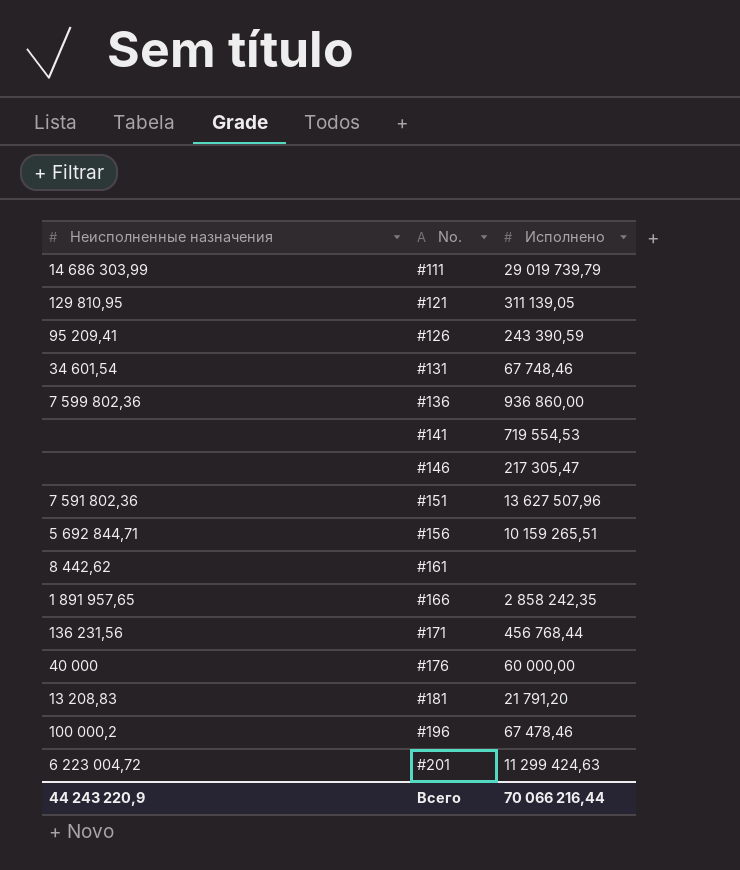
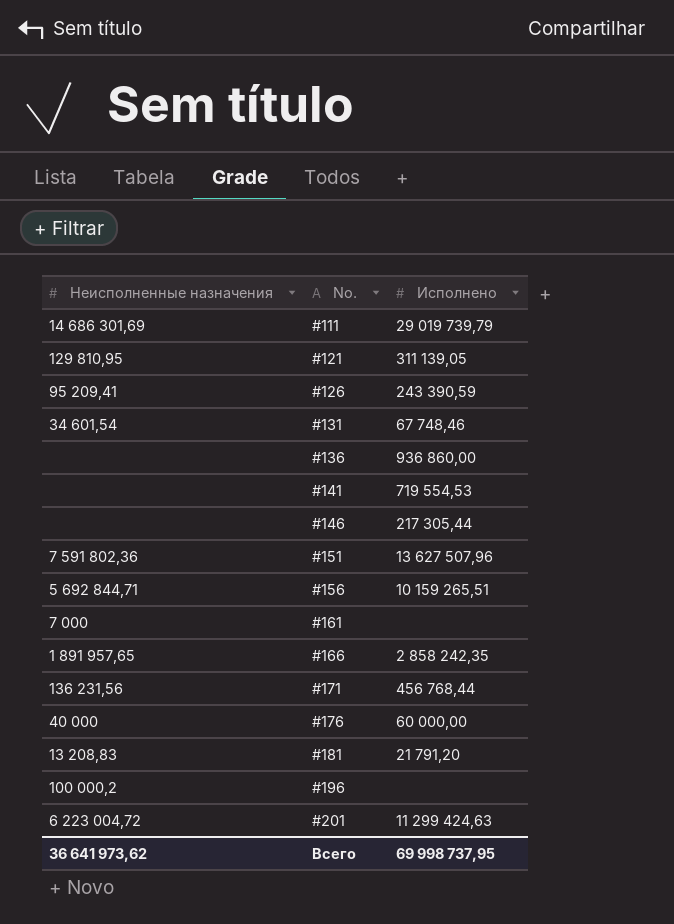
#111 | Неисполненные назначения: 14 686 303,99 -> 14 686 301,69
#136 | Неисполненные назначения: 7 599 802,36 -> none
#146 | Исполнено: 217 305,47 -> 217 305,44
#161 | Неисполненные назначения: 8 442,62 -> 7 000
#196 | Исполнено: 67 478,46 -> none
Всего | Неисполненные назначения: 44 243 220,9 -> 36 641 973,62
Всего | Исполнено: 70 066 216,44 -> 69 998 737,95

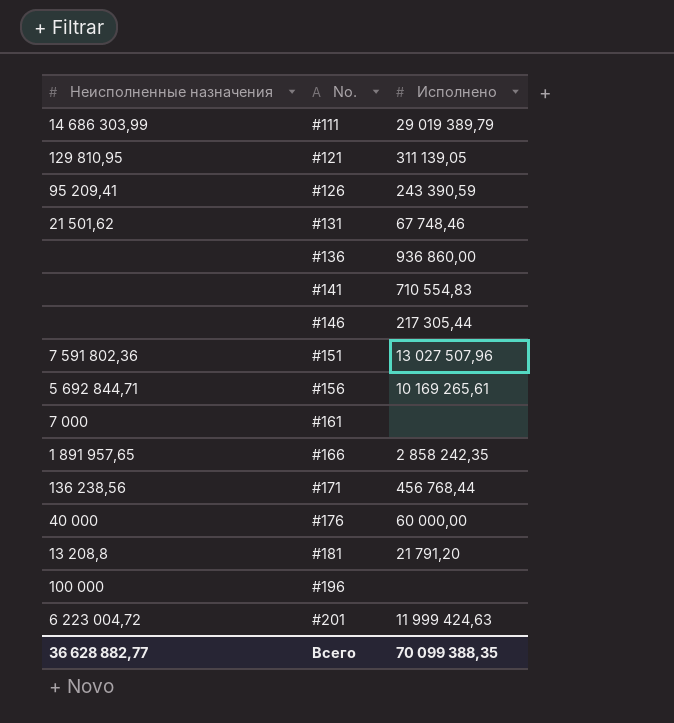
#111 | Неисполненные назначения: 14 686 301,69 -> 14 686 303,99
#111 | Исполнено: 29 019 739,79 -> 29 019 389,79
#131 | Неисполненные назначения: 34 601,54 -> 21 501,62
#141 | Исполнено: 719 554,53 -> 710 554,83
#151 | Исполнено: 13 627 507,96 -> 13 027 507,96
#156 | Исполнено: 10 159 265,51 -> 10 169 265,61
#171 | Неисполненные назначения: 136 231,56 -> 136 238,56
#181 | Неисполненные назначения: 13 208,83 -> 13 208,8
#196 | Неисполненные назначения: 100 000,2 -> 100 000
#201 | Исполнено: 11 299 424,63 -> 11 999 424,63
Всего | Неисполненные назначения: 36 641 973,62 -> 36 628 882,77
Всего | Исполнено: 69 998 737,95 -> 70 099 388,35

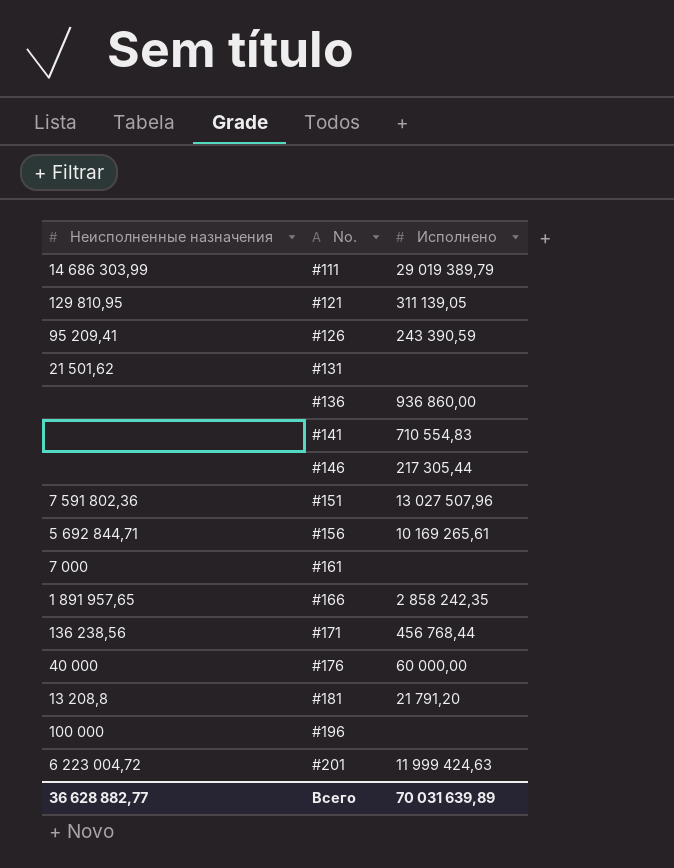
#131 | Исполнено: 67 748,46 -> none
Всего | Исполнено: 70 099 388,35 -> 70 031 639,89

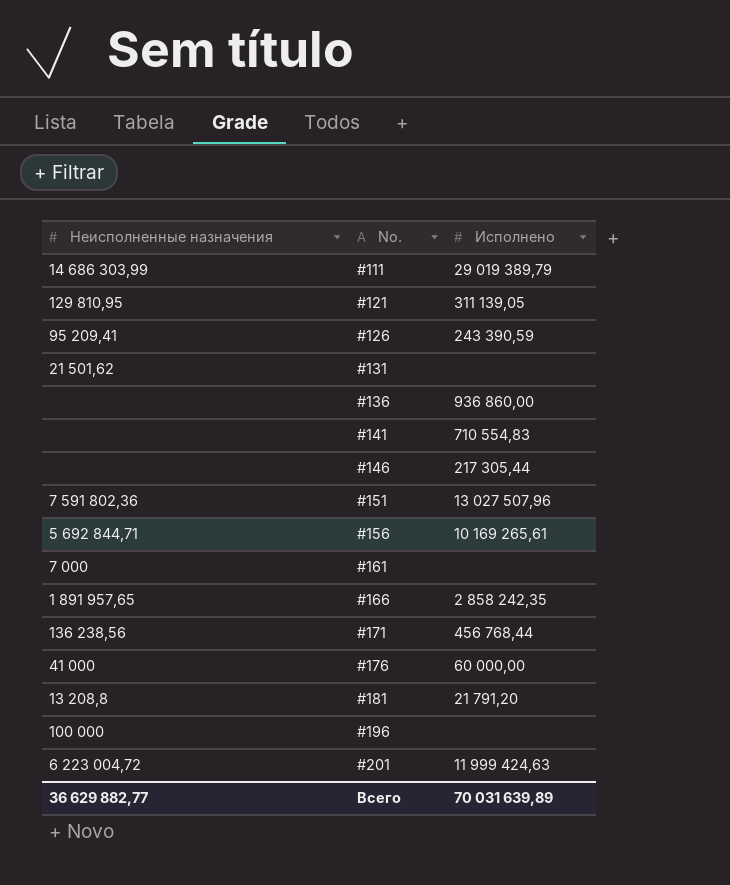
#176 | Неисполненные назначения: 40 000 -> 41 000
Всего | Неисполненные назначения: 36 628 882,77 -> 36 629 882,77

